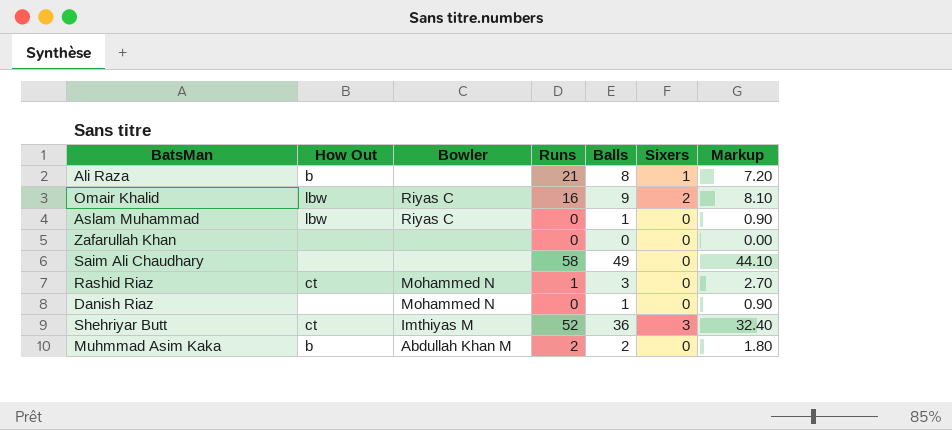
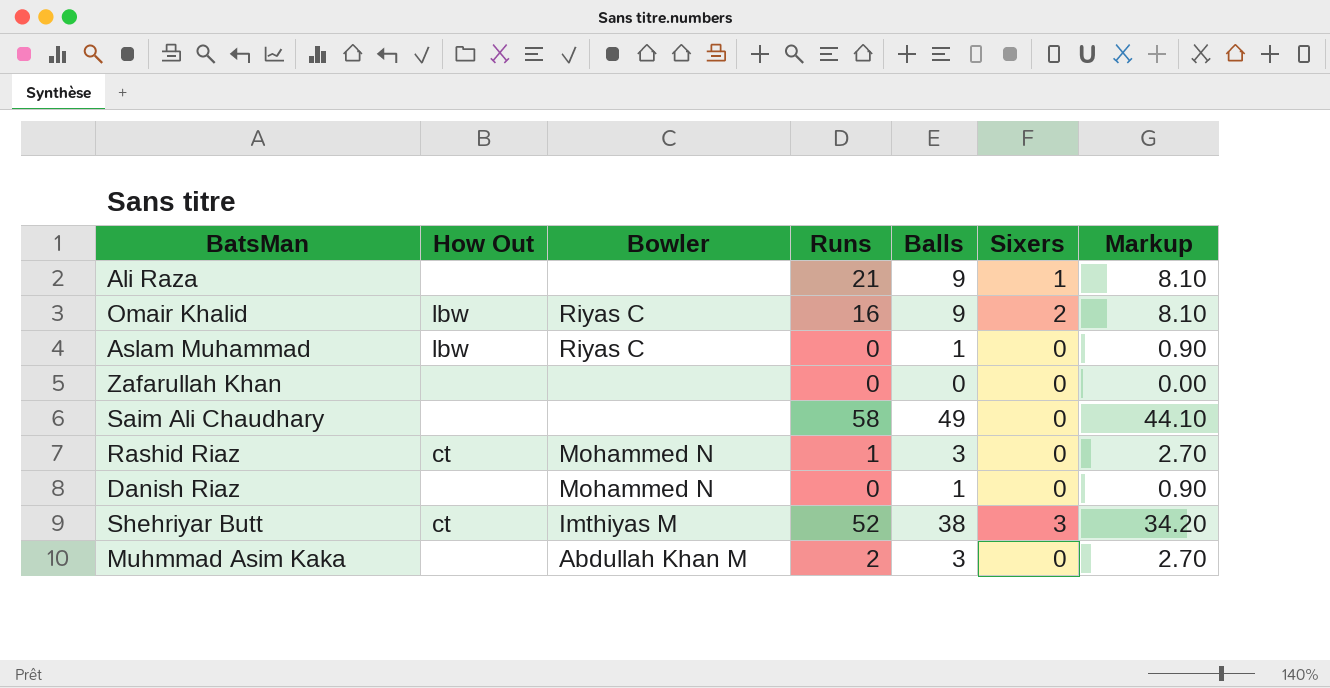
Ali Raza | How Out: b -> none
Ali Raza | Balls: 8 -> 9
Ali Raza | Markup: 7.20 -> 8.10
Shehriyar Butt | Balls: 36 -> 38
Shehriyar Butt | Markup: 32.40 -> 34.20
Muhmmad Asim Kaka | How Out: b -> none
Muhmmad Asim Kaka | Balls: 2 -> 3
Muhmmad Asim Kaka | Markup: 1.80 -> 2.70

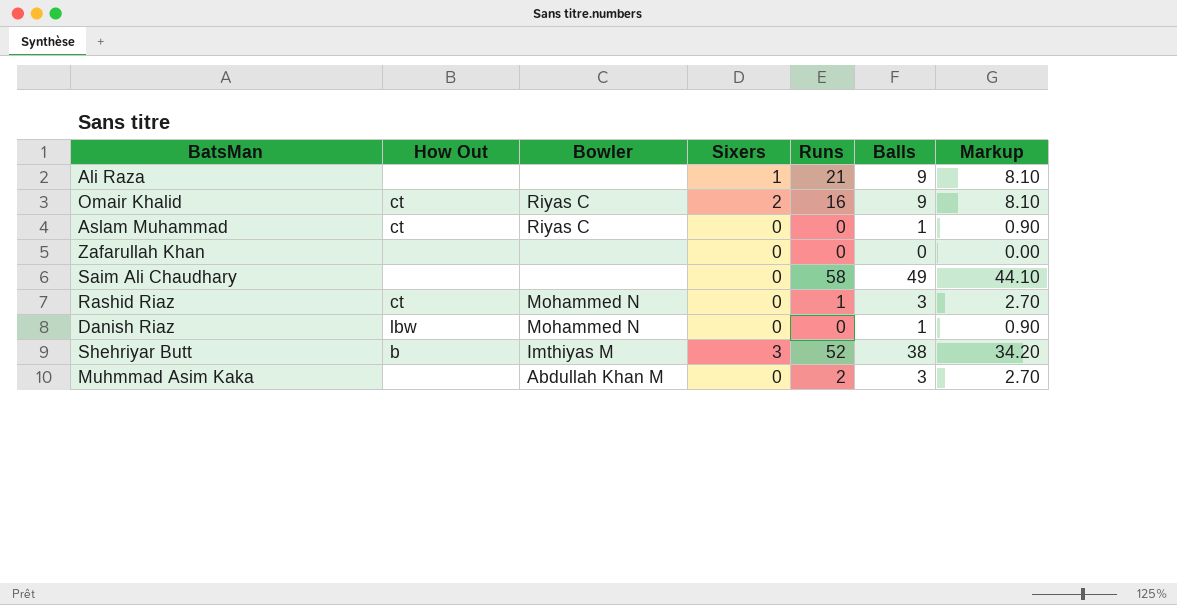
column Sixers | position: 6 -> 4
Omair Khalid | How Out: lbw -> ct
Aslam Muhammad | How Out: lbw -> ct
Danish Riaz | How Out: none -> lbw
Shehriyar Butt | How Out: ct -> b

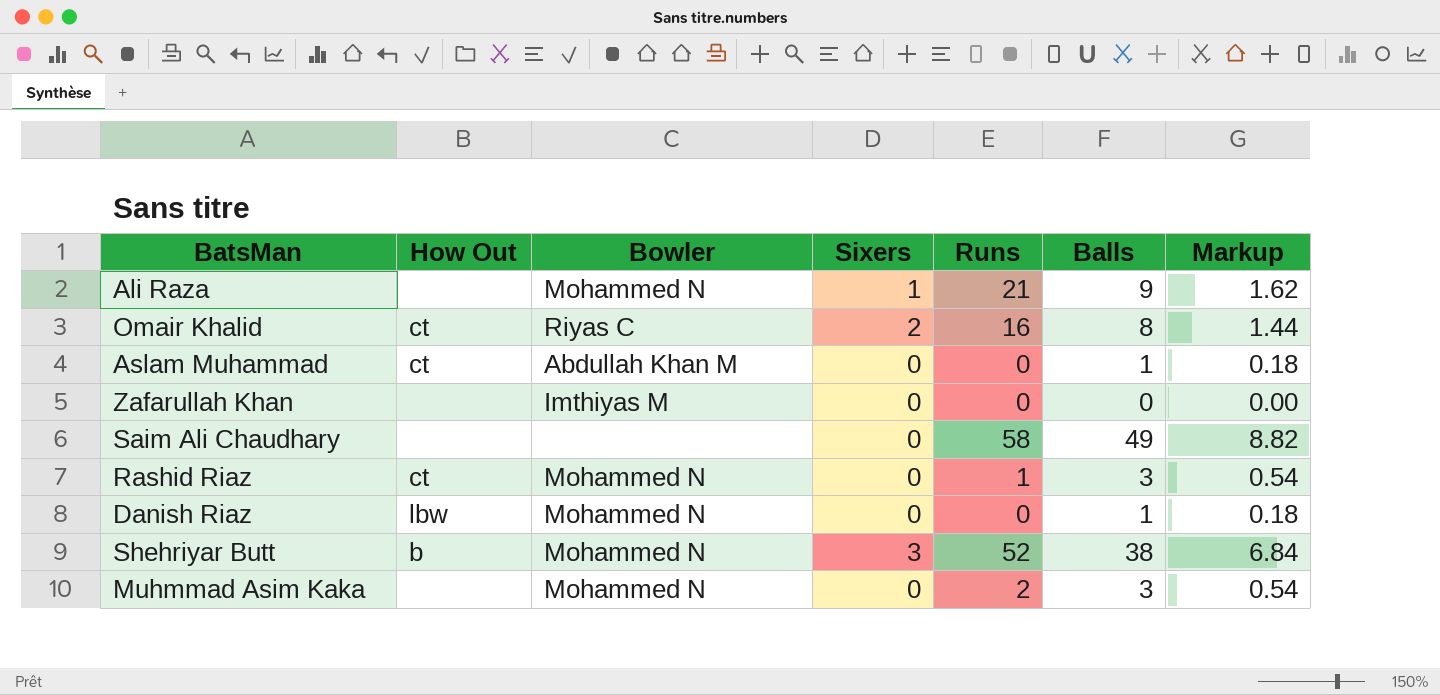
column Markup | formula: [Balls] * 0.9 -> [Balls] * 0.18
Ali Raza | Bowler: none -> Mohammed N
Omair Khalid | Balls: 9 -> 8
Aslam Muhammad | Bowler: Riyas C -> Abdullah Khan M
Zafarullah Khan | Bowler: none -> Imthiyas M
Shehriyar Butt | Bowler: Imthiyas M -> Mohammed N
Muhmmad Asim Kaka | Bowler: Abdullah Khan M -> Mohammed N

